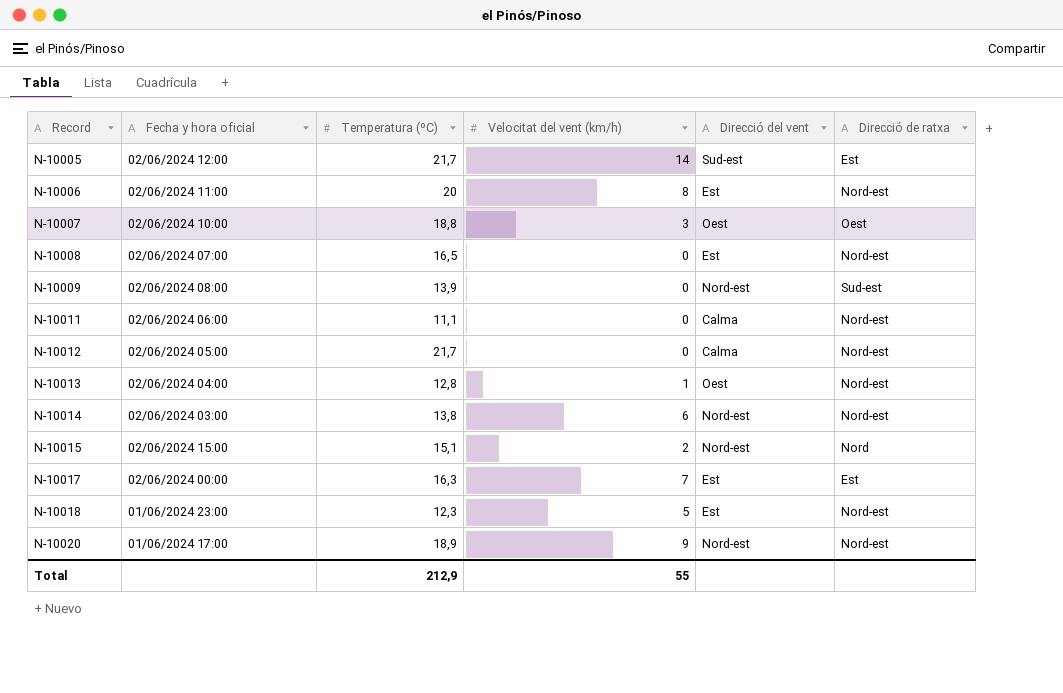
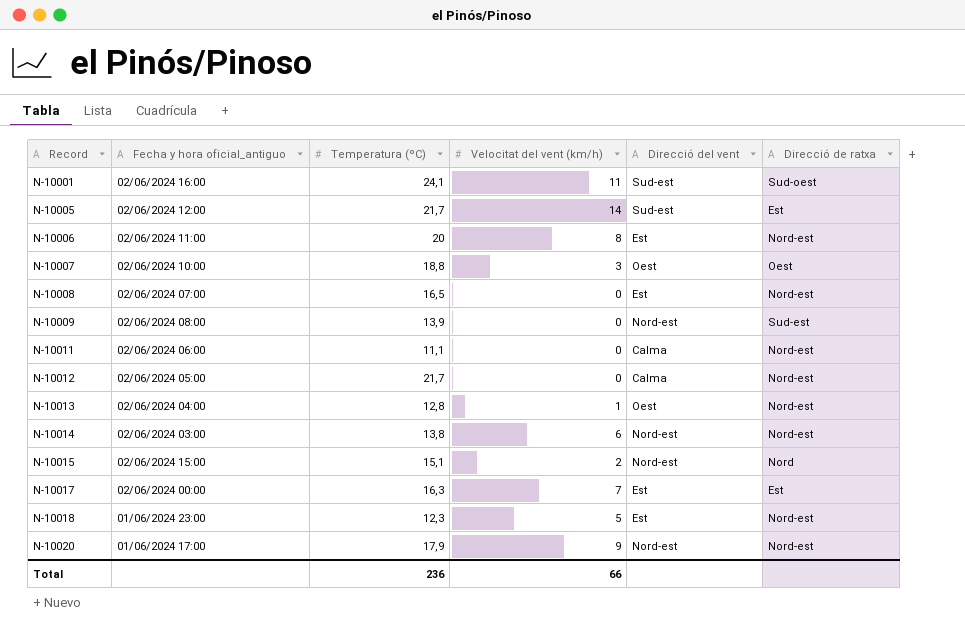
column name: Fecha y hora oficial -> Fecha y hora oficial_antiguo
row N-10001: none -> 02/06/2024 16:00 | 24,1 | 11 | Sud-est | Sud-oest
N-10020 | Temperatura (ºC): 18,9 -> 17,9
Total | Temperatura (ºC): 212,9 -> 236
Total | Velocitat del vent (km/h): 55 -> 66

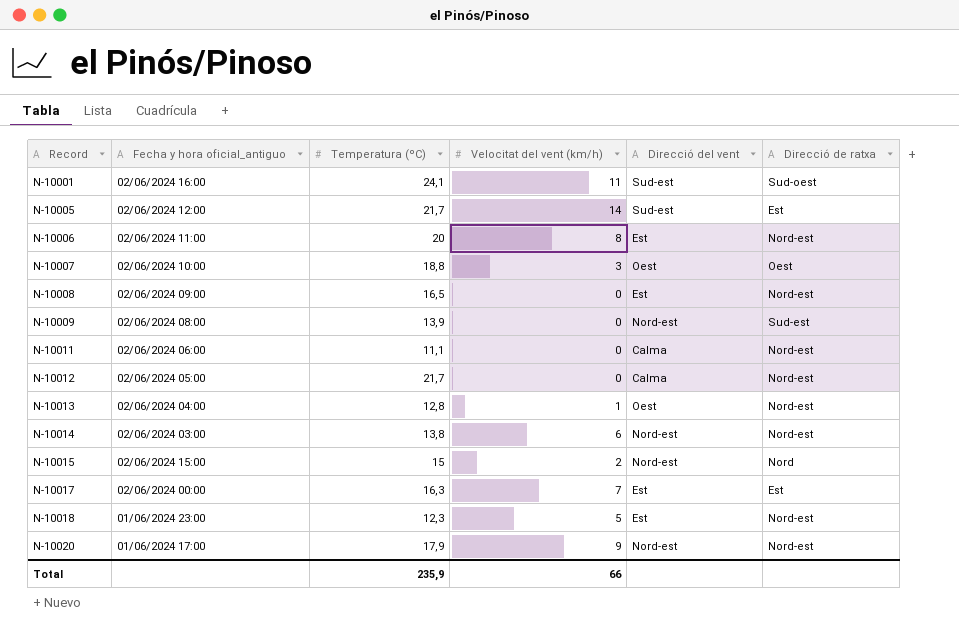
N-10008 | Fecha y hora oficial_antiguo: 02/06/2024 07:00 -> 02/06/2024 09:00
N-10015 | Temperatura (ºC): 15,1 -> 15
Total | Temperatura (ºC): 236 -> 235,9

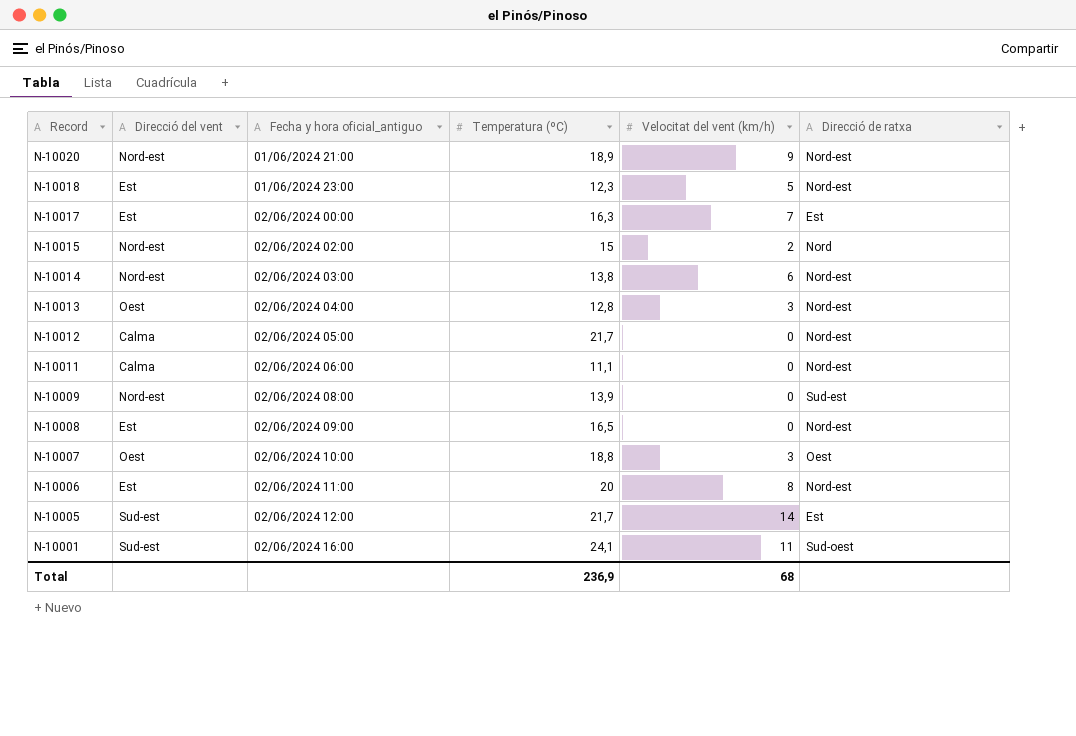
row order: Record ascending -> Record descending
column Direcció del vent | position: 5 -> 2
N-10020 | Fecha y hora oficial_antiguo: 01/06/2024 17:00 -> 01/06/2024 21:00
N-10020 | Temperatura (ºC): 17,9 -> 18,9
N-10015 | Fecha y hora oficial_antiguo: 02/06/2024 15:00 -> 02/06/2024 02:00
N-10013 | Velocitat del vent (km/h): 1 -> 3
Total | Temperatura (ºC): 235,9 -> 236,9
Total | Velocitat del vent (km/h): 66 -> 68

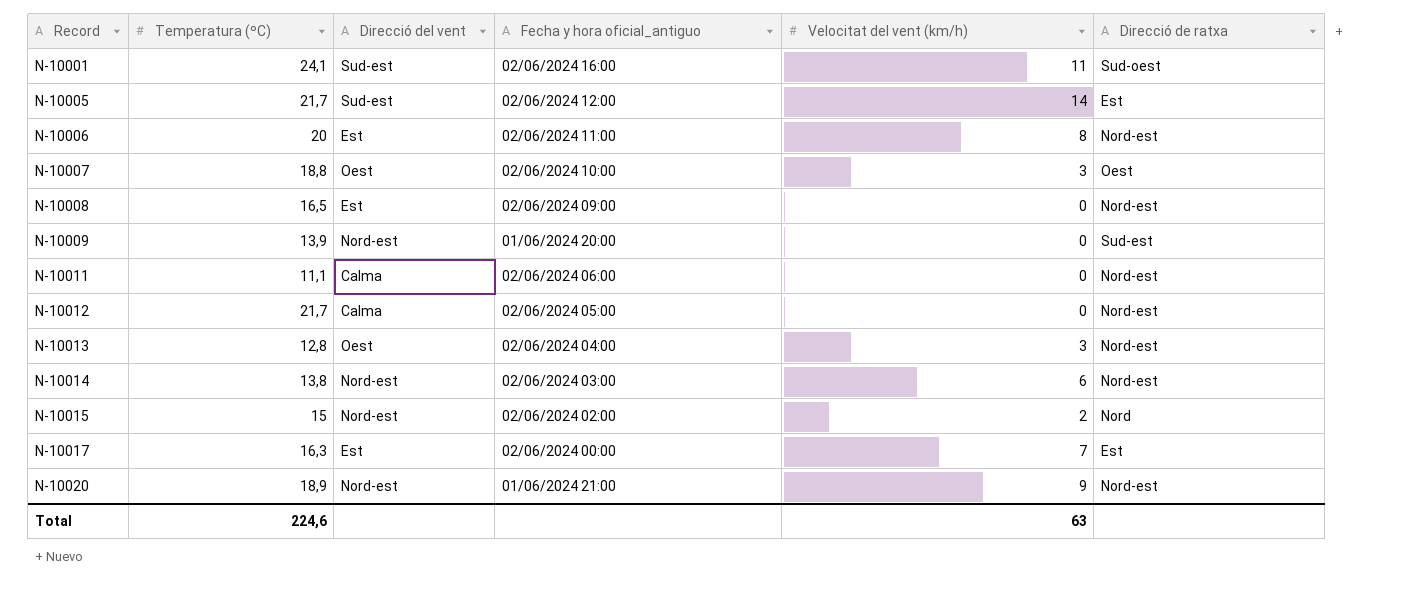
row order: Record descending -> Record ascending
column Temperatura (ºC) | position: 4 -> 2
row N-10018: Est | 01/06/2024 23:00 | 12,3 | 5 | Nord-est -> none
N-10009 | Fecha y hora oficial_antiguo: 02/06/2024 08:00 -> 01/06/2024 20:00
Total | Temperatura (ºC): 236,9 -> 224,6
Total | Velocitat del vent (km/h): 68 -> 63

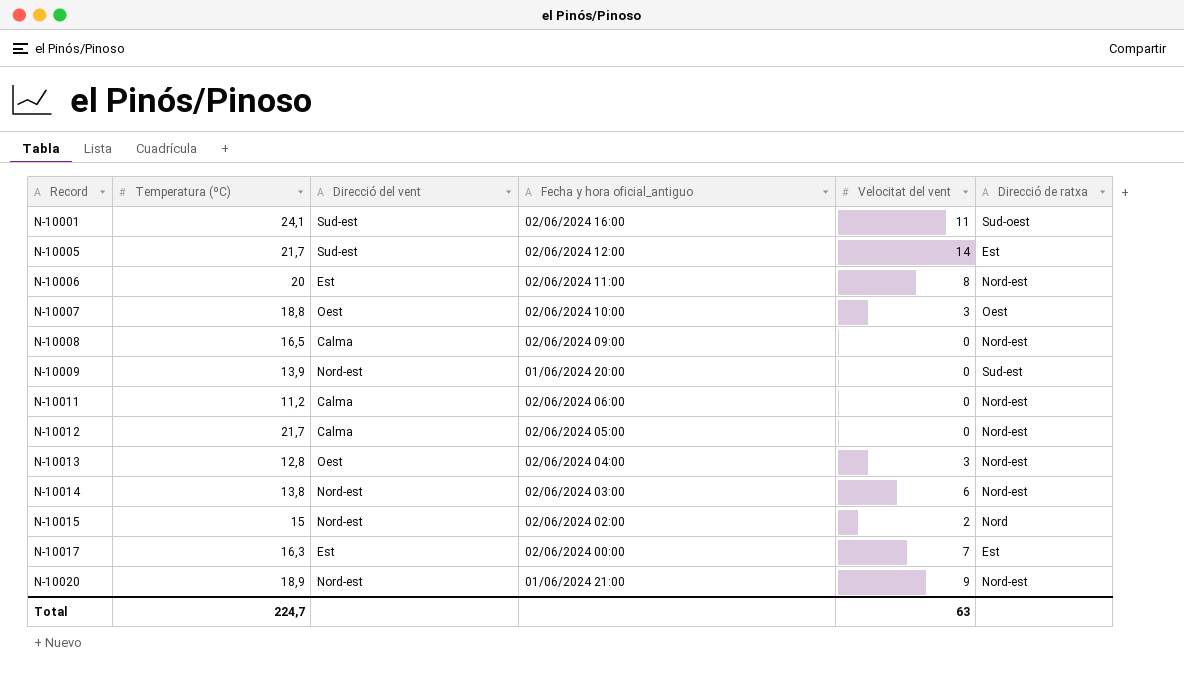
column name: Velocitat del vent (km/h) -> Velocitat del vent
N-10008 | Direcció del vent: Est -> Calma
N-10011 | Temperatura (ºC): 11,1 -> 11,2
Total | Temperatura (ºC): 224,6 -> 224,7

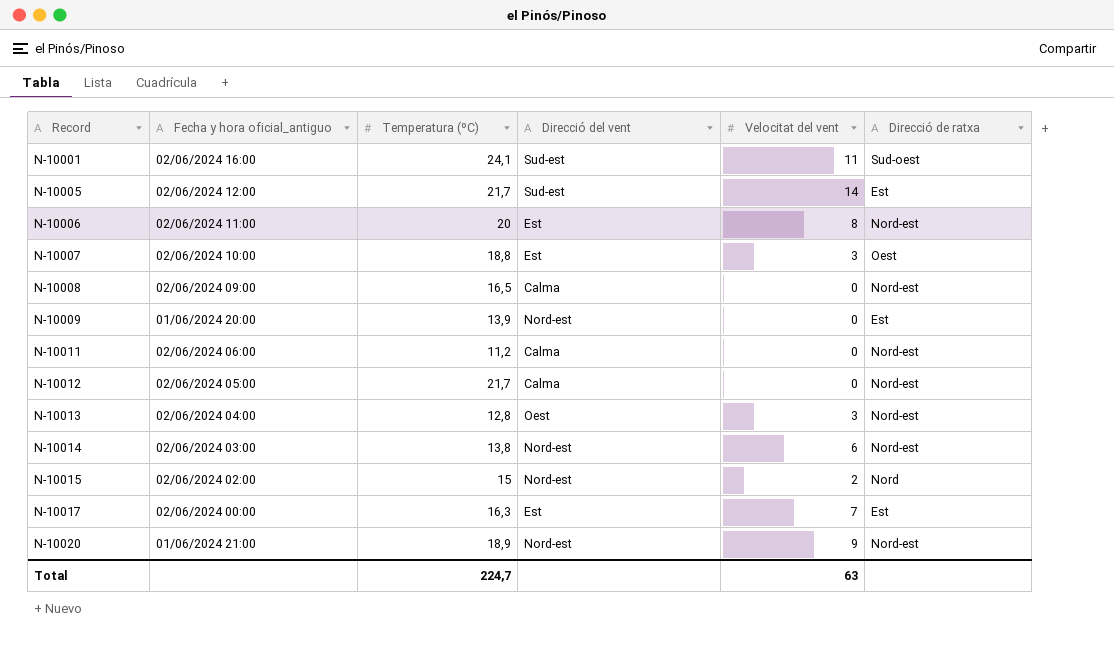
column Fecha y hora oficial_antiguo | position: 4 -> 2
N-10007 | Direcció del vent: Oest -> Est
N-10009 | Direcció de ratxa: Sud-est -> Est

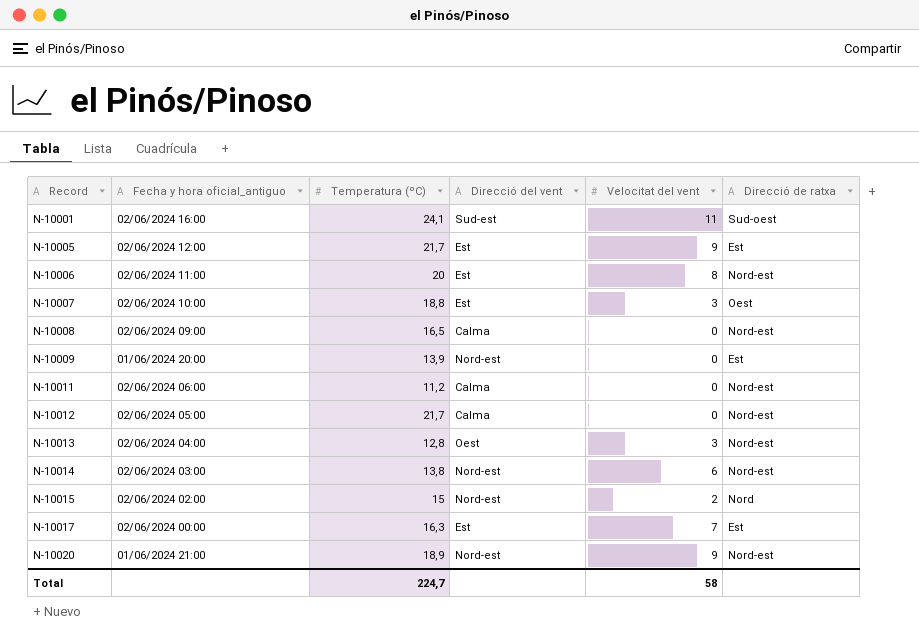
N-10005 | Direcció del vent: Sud-est -> Est
N-10005 | Velocitat del vent: 14 -> 9
Total | Velocitat del vent: 63 -> 58

